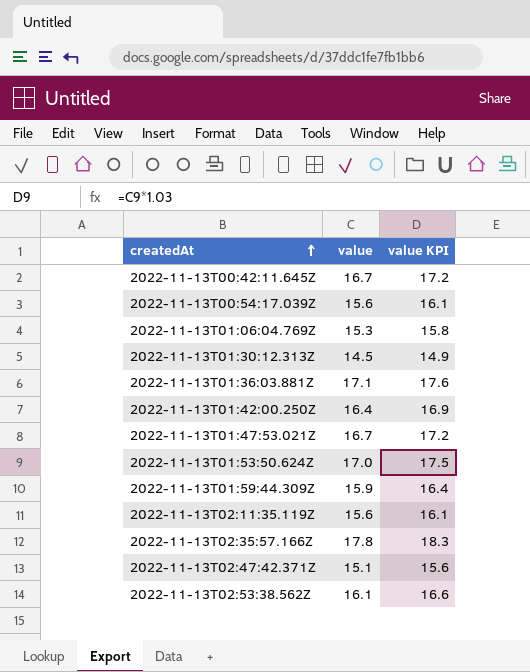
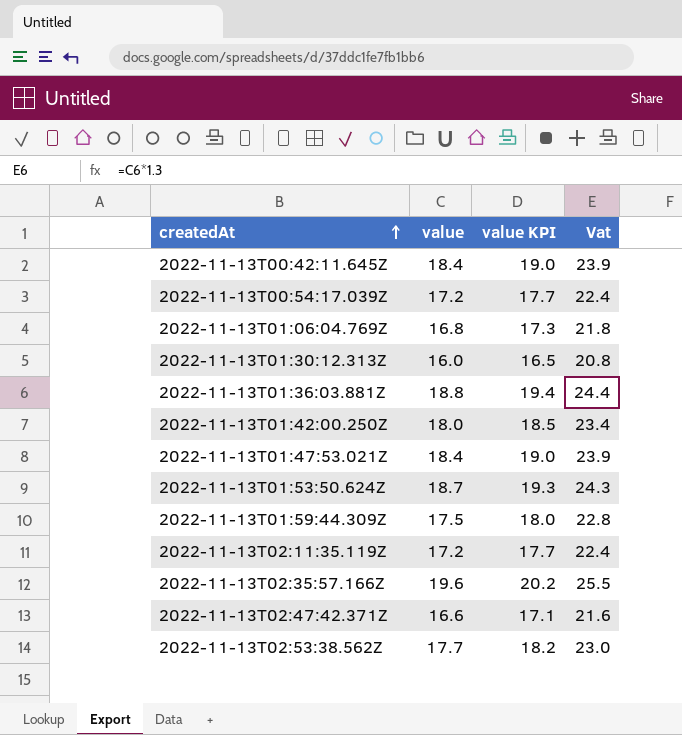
column Vat | formula: none -> [value] * 1.3
2022-11-13T00:42:11.645Z | value: 16.7 -> 18.4
2022-11-13T00:42:11.645Z | value KPI: 17.2 -> 19.0
2022-11-13T00:54:17.039Z | value: 15.6 -> 17.2
2022-11-13T00:54:17.039Z | value KPI: 16.1 -> 17.7
2022-11-13T01:06:04.769Z | value: 15.3 -> 16.8
2022-11-13T01:06:04.769Z | value KPI: 15.8 -> 17.3
2022-11-13T01:30:12.313Z | value: 14.5 -> 16.0
2022-11-13T01:30:12.313Z | value KPI: 14.9 -> 16.5
2022-11-13T01:36:03.881Z | value: 17.1 -> 18.8
2022-11-13T01:36:03.881Z | value KPI: 17.6 -> 19.4
2022-11-13T01:42:00.250Z | value: 16.4 -> 18.0
2022-11-13T01:42:00.250Z | value KPI: 16.9 -> 18.5
2022-11-13T01:47:53.021Z | value: 16.7 -> 18.4
2022-11-13T01:47:53.021Z | value KPI: 17.2 -> 19.0
2022-11-13T01:53:50.624Z | value: 17.0 -> 18.7
2022-11-13T01:53:50.624Z | value KPI: 17.5 -> 19.3
2022-11-13T01:59:44.309Z | value: 15.9 -> 17.5
2022-11-13T01:59:44.309Z | value KPI: 16.4 -> 18.0
2022-11-13T02:11:35.119Z | value: 15.6 -> 17.2
2022-11-13T02:11:35.119Z | value KPI: 16.1 -> 17.7
2022-11-13T02:35:57.166Z | value: 17.8 -> 19.6
2022-11-13T02:35:57.166Z | value KPI: 18.3 -> 20.2
2022-11-13T02:47:42.371Z | value: 15.1 -> 16.6
2022-11-13T02:47:42.371Z | value KPI: 15.6 -> 17.1
2022-11-13T02:53:38.562Z | value: 16.1 -> 17.7
2022-11-13T02:53:38.562Z | value KPI: 16.6 -> 18.2

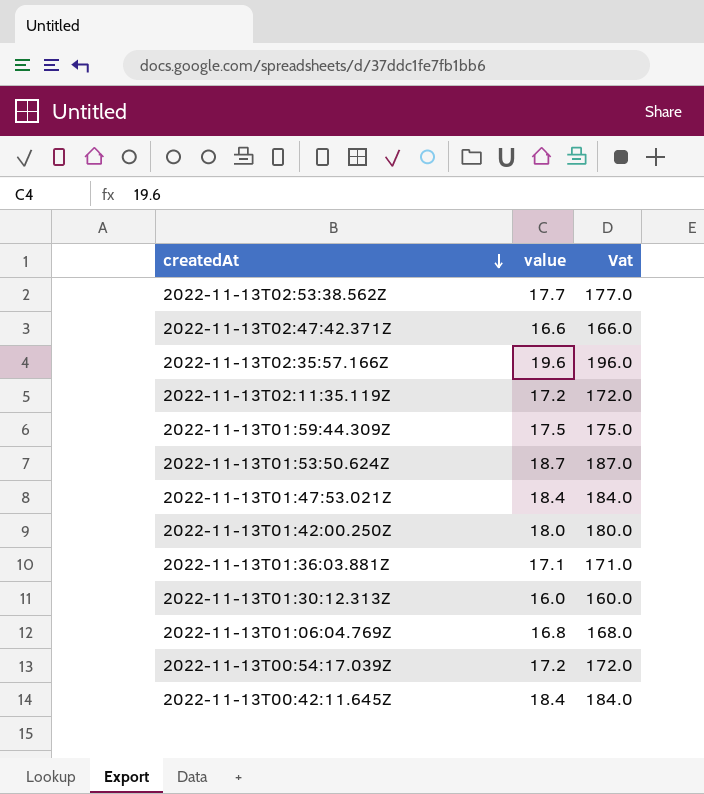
row order: createdAt ascending -> createdAt descending
column value KPI | formula: [value] * 1.03 -> none
column Vat | formula: [value] * 1.3 -> [value] * 10
2022-11-13T01:36:03.881Z | value: 18.8 -> 17.1

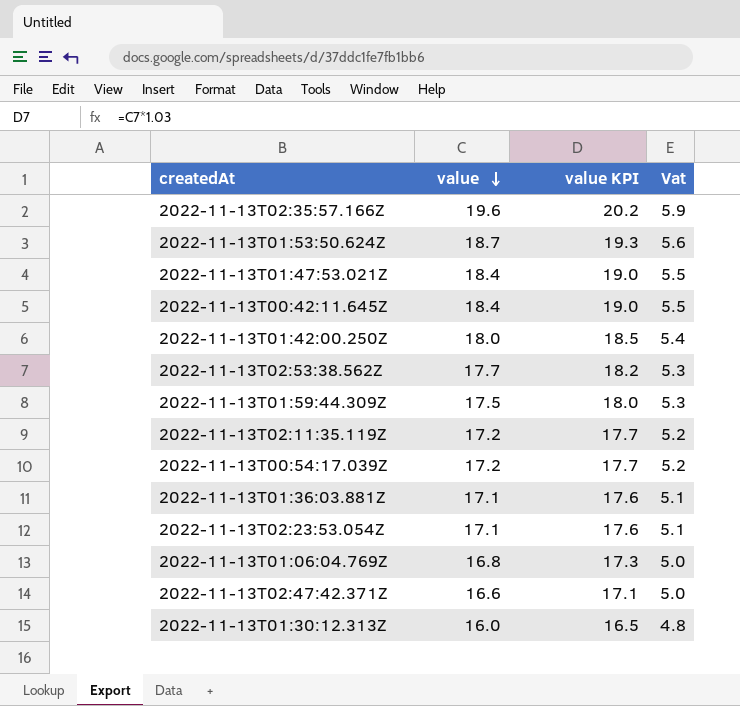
row order: createdAt descending -> value descending
column value KPI | formula: none -> [value] * 1.03
column Vat | formula: [value] * 10 -> [value] * 0.3
row 2022-11-13T02:23:53.054Z: none -> 17.1 | 17.6 | 5.1

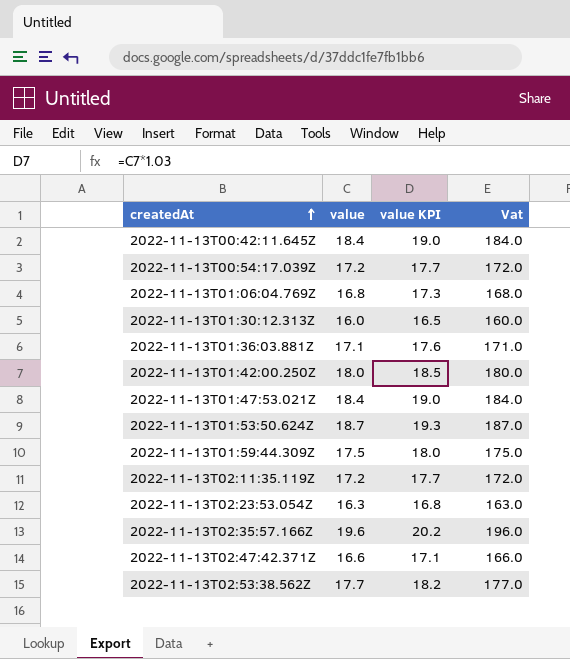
row order: value descending -> createdAt ascending
column Vat | formula: [value] * 0.3 -> [value] * 10
2022-11-13T02:23:53.054Z | value: 17.1 -> 16.3
2022-11-13T02:23:53.054Z | value KPI: 17.6 -> 16.8

